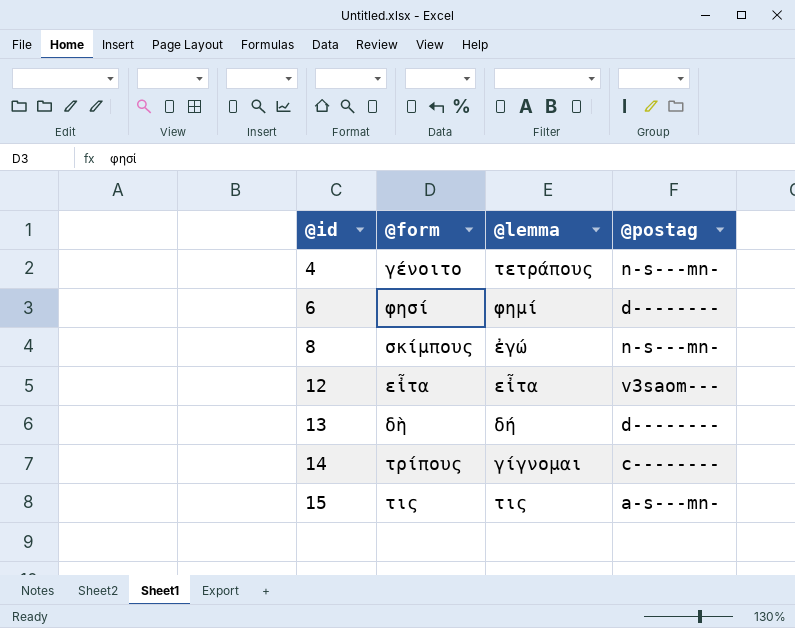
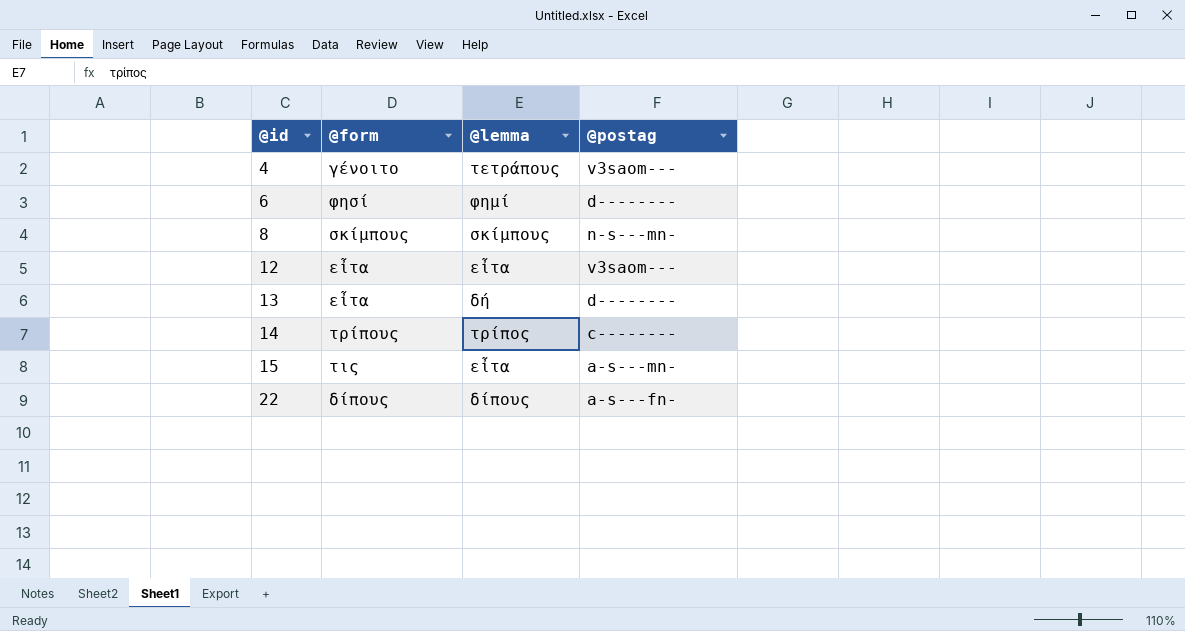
4 | @postag: n-s---mn- -> v3saom---
8 | @lemma: ἐγώ -> σκίμπους
13 | @form: δὴ -> εἶτα
14 | @lemma: γίγνομαι -> τρίπος
15 | @lemma: τις -> εἶτα
row 22: none -> δίπους | δίπους | a-s---fn-

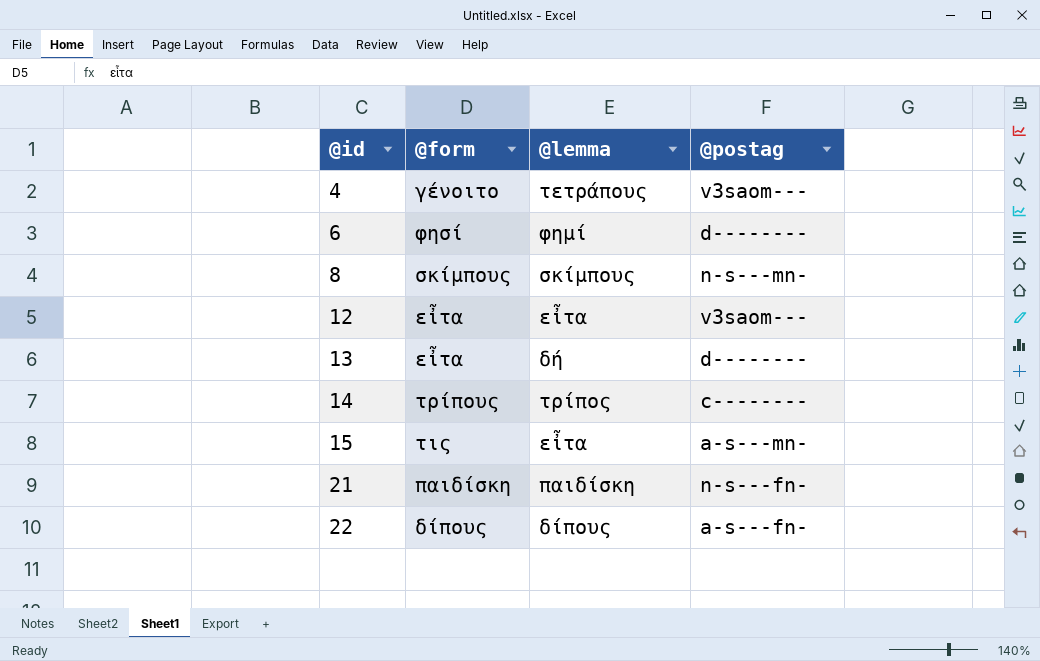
row 21: none -> παιδίσκη | παιδίσκη | n-s---fn-

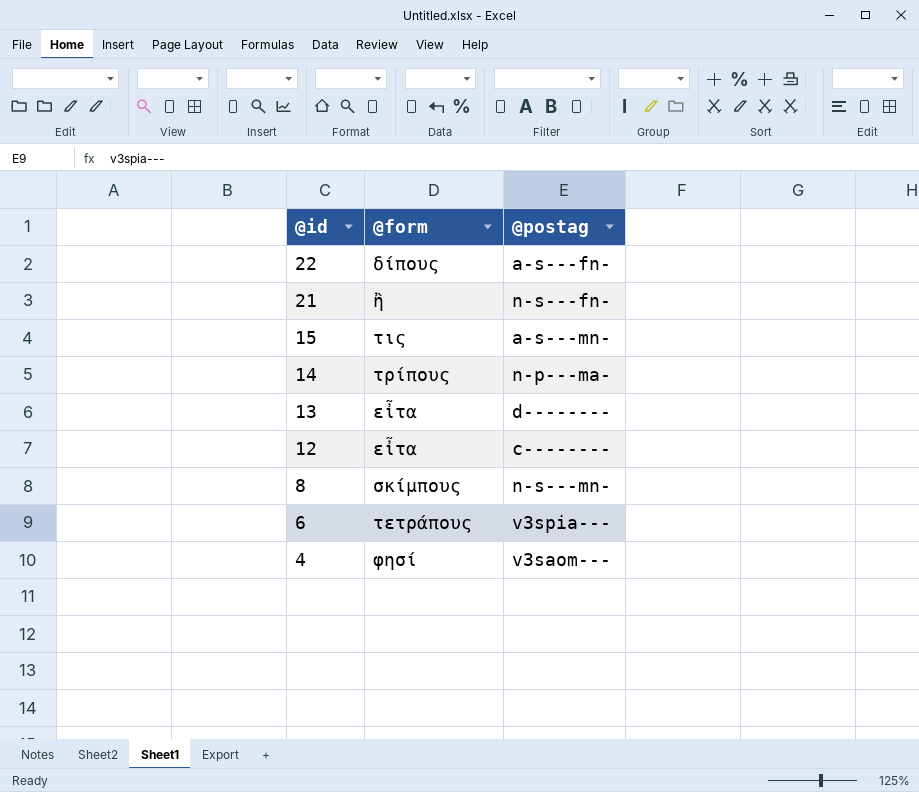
row order: @id ascending -> @id descending
column @lemma | position: 3 -> none
21 | @form: παιδίσκη -> ἢ
14 | @postag: c-------- -> n-p---ma-
12 | @postag: v3saom--- -> c--------
6 | @form: φησί -> τετράπους
6 | @postag: d-------- -> v3spia---
4 | @form: γένοιτο -> φησί

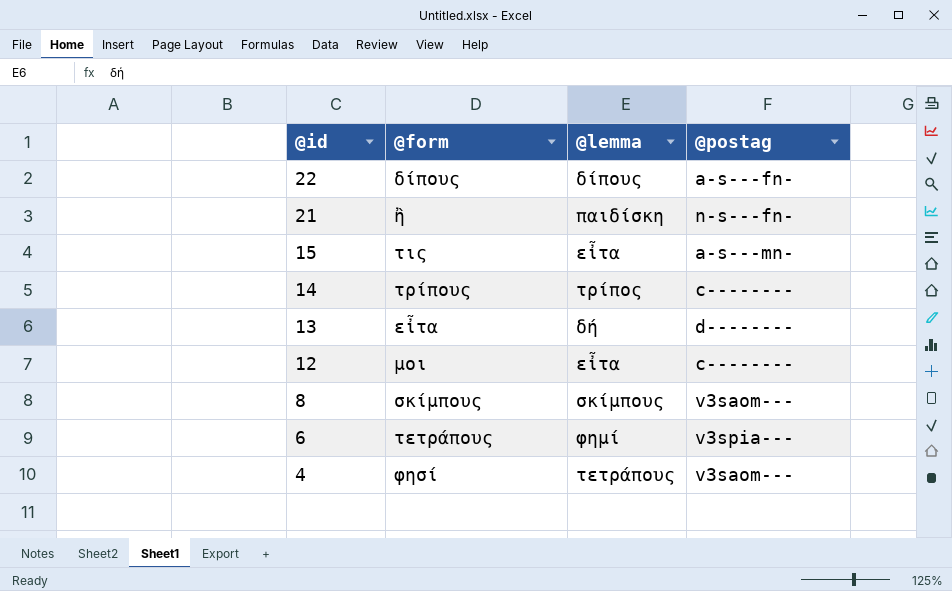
column @lemma | position: none -> 3
14 | @postag: n-p---ma- -> c--------
12 | @form: εἶτα -> μοι
8 | @postag: n-s---mn- -> v3saom---

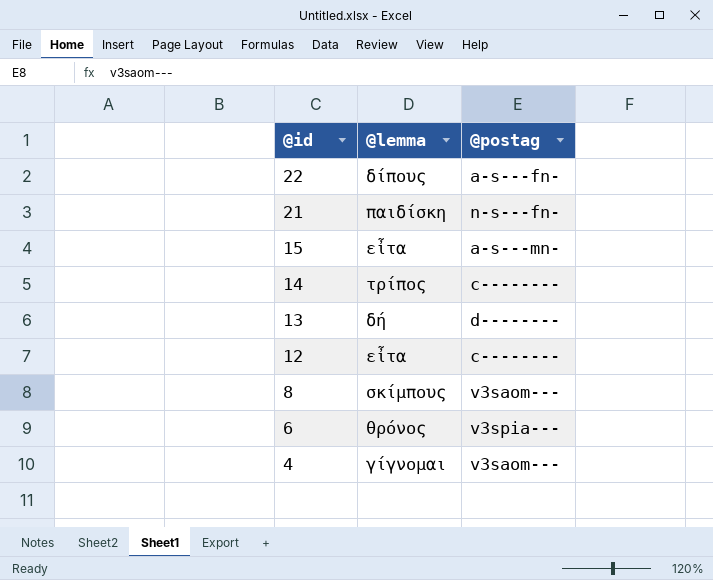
column @form | position: 2 -> none
6 | @lemma: φημί -> θρόνος
4 | @lemma: τετράπους -> γίγνομαι

